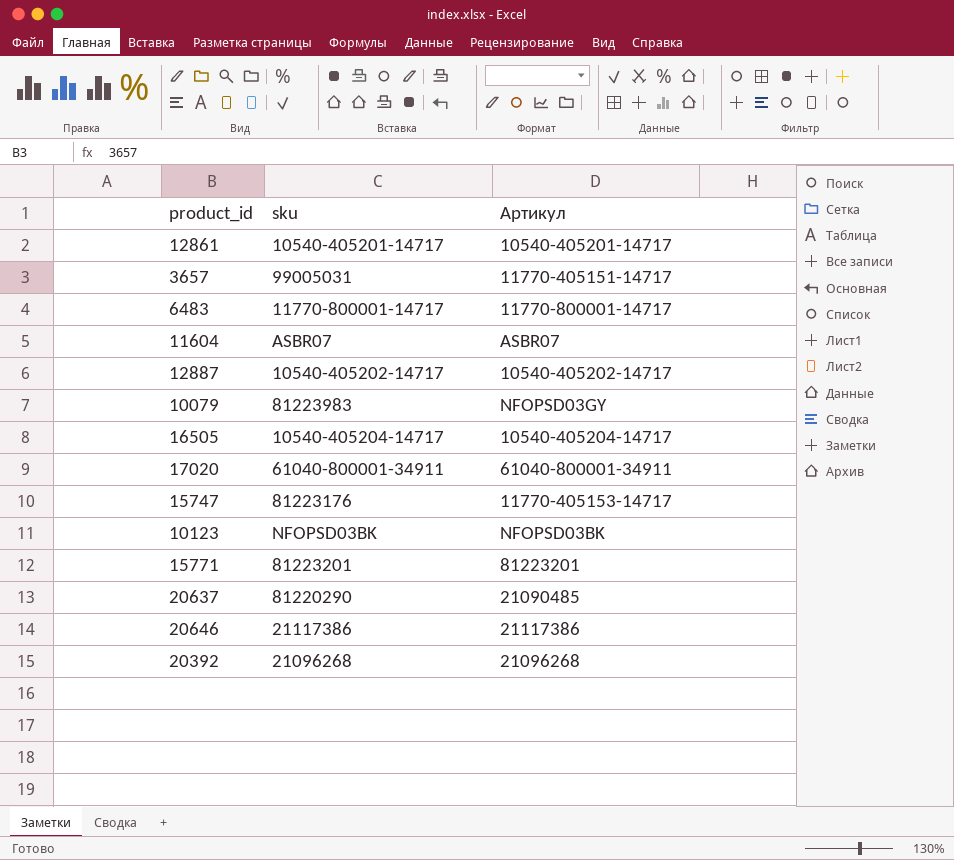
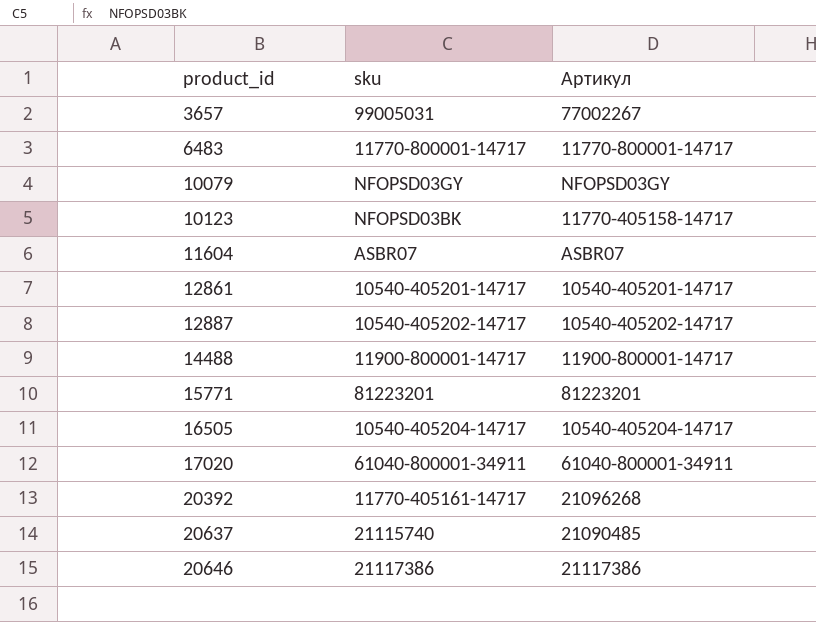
row order: none -> product_id ascending
row 15747: 81223176 | 11770-405153-14717 -> none
3657 | Артикул: 11770-405151-14717 -> 77002267
10079 | sku: 81223983 -> NFOPSD03GY
10123 | Артикул: NFOPSD03BK -> 11770-405158-14717
row 14488: none -> 11900-800001-14717 | 11900-800001-14717
20392 | sku: 21096268 -> 11770-405161-14717
20637 | sku: 81220290 -> 21115740

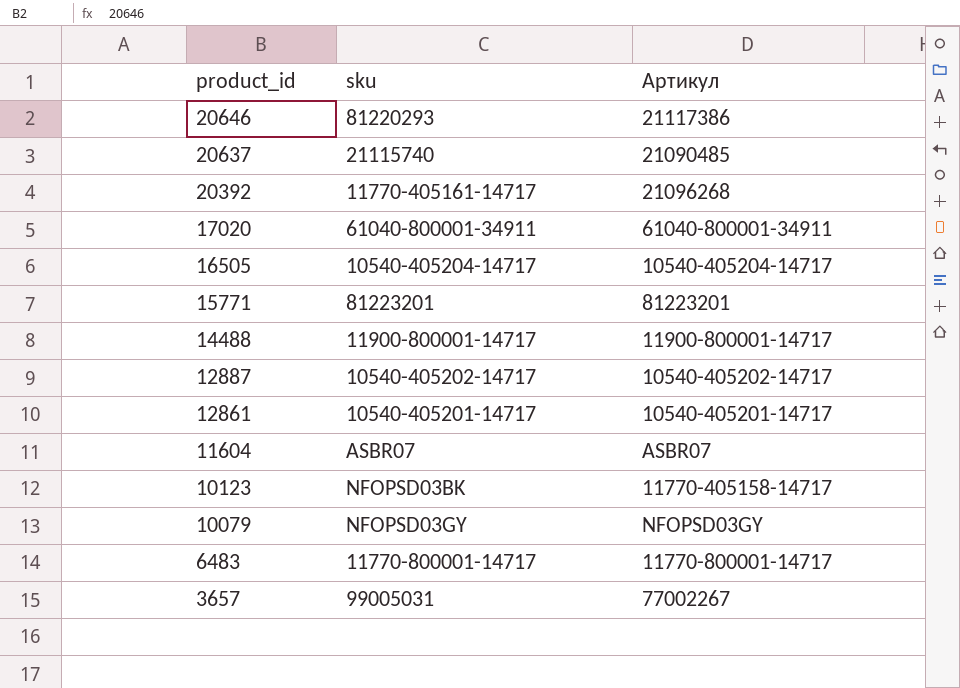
row order: product_id ascending -> product_id descending
20646 | sku: 21117386 -> 81220293

